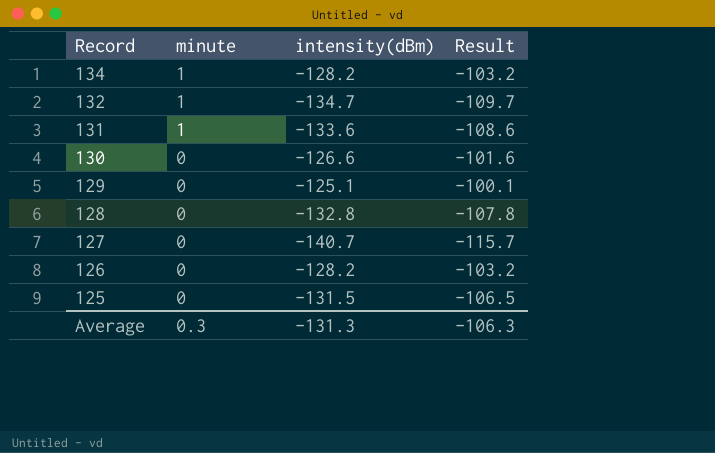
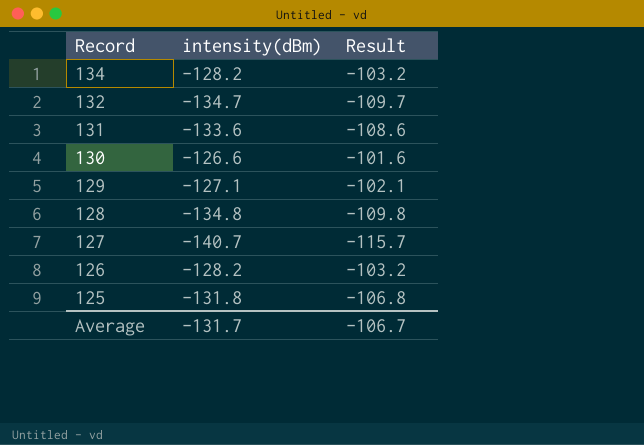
column minute | position: 2 -> none
129 | intensity(dBm): -125.1 -> -127.1
129 | Result: -100.1 -> -102.1
128 | intensity(dBm): -132.8 -> -134.8
128 | Result: -107.8 -> -109.8
125 | intensity(dBm): -131.5 -> -131.8
125 | Result: -106.5 -> -106.8
Average | intensity(dBm): -131.3 -> -131.7
Average | Result: -106.3 -> -106.7

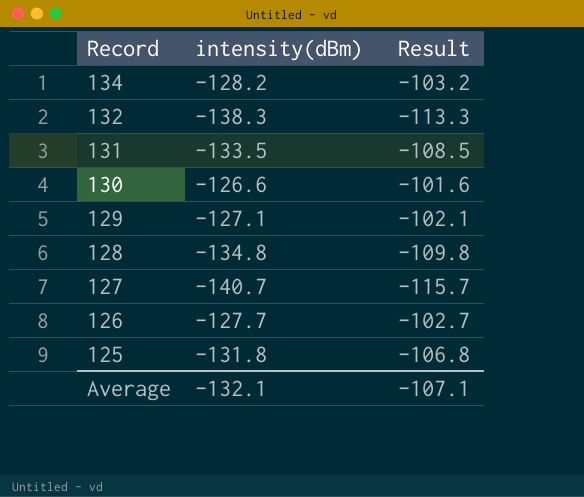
132 | intensity(dBm): -134.7 -> -138.3
132 | Result: -109.7 -> -113.3
131 | intensity(dBm): -133.6 -> -133.5
131 | Result: -108.6 -> -108.5
126 | intensity(dBm): -128.2 -> -127.7
126 | Result: -103.2 -> -102.7
Average | intensity(dBm): -131.7 -> -132.1
Average | Result: -106.7 -> -107.1

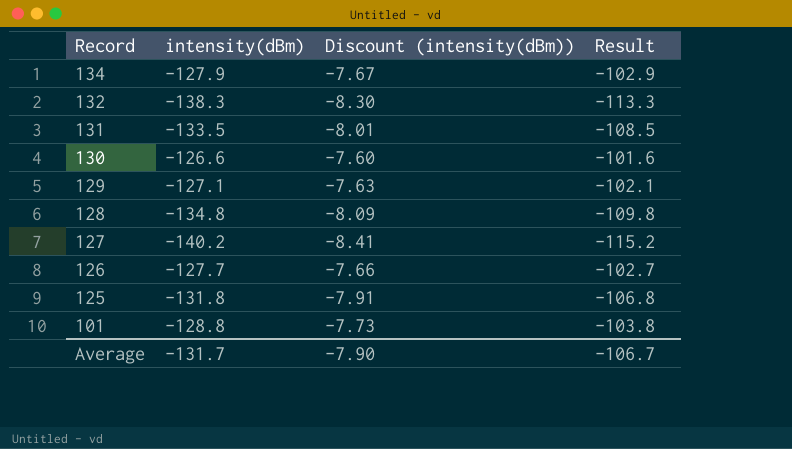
column Discount (intensity(dBm)) | formula: none -> [intensity(dBm)] * 0.06
134 | intensity(dBm): -128.2 -> -127.9
134 | Result: -103.2 -> -102.9
127 | intensity(dBm): -140.7 -> -140.2
127 | Result: -115.7 -> -115.2
row 101: none -> -128.8 | -7.73 | -103.8
Average | intensity(dBm): -132.1 -> -131.7
Average | Result: -107.1 -> -106.7

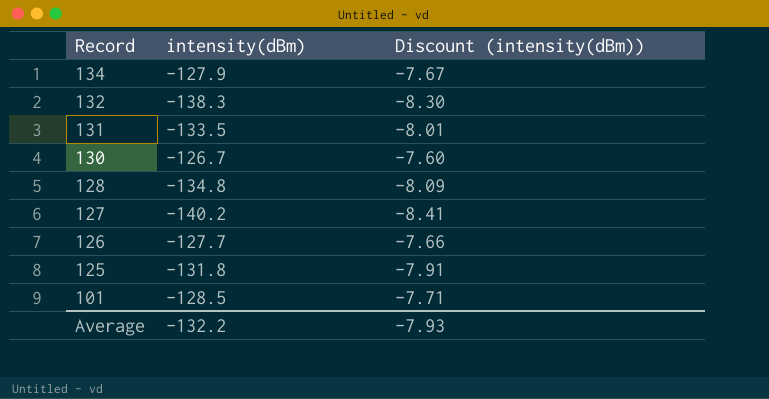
column Result | formula: [intensity(dBm)] + 25 -> none
row 129: -127.1 | -7.63 | -102.1 -> none
130 | intensity(dBm): -126.6 -> -126.7
101 | intensity(dBm): -128.8 -> -128.5
101 | Discount (intensity(dBm)): -7.73 -> -7.71
Average | intensity(dBm): -131.7 -> -132.2
Average | Discount (intensity(dBm)): -7.90 -> -7.93

